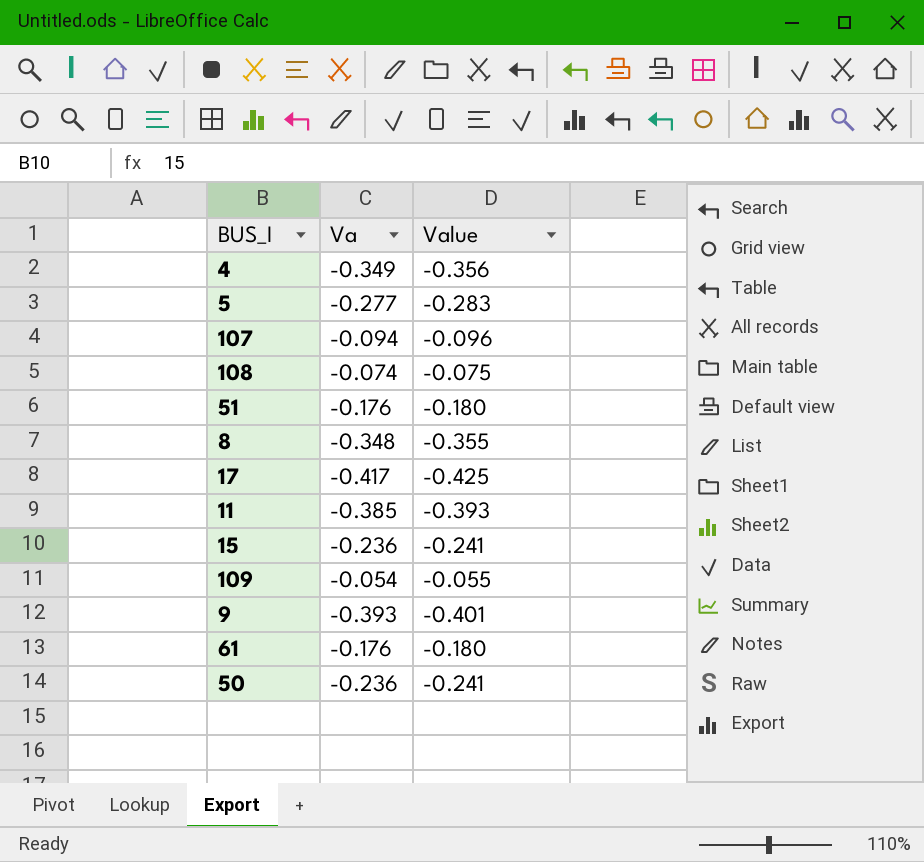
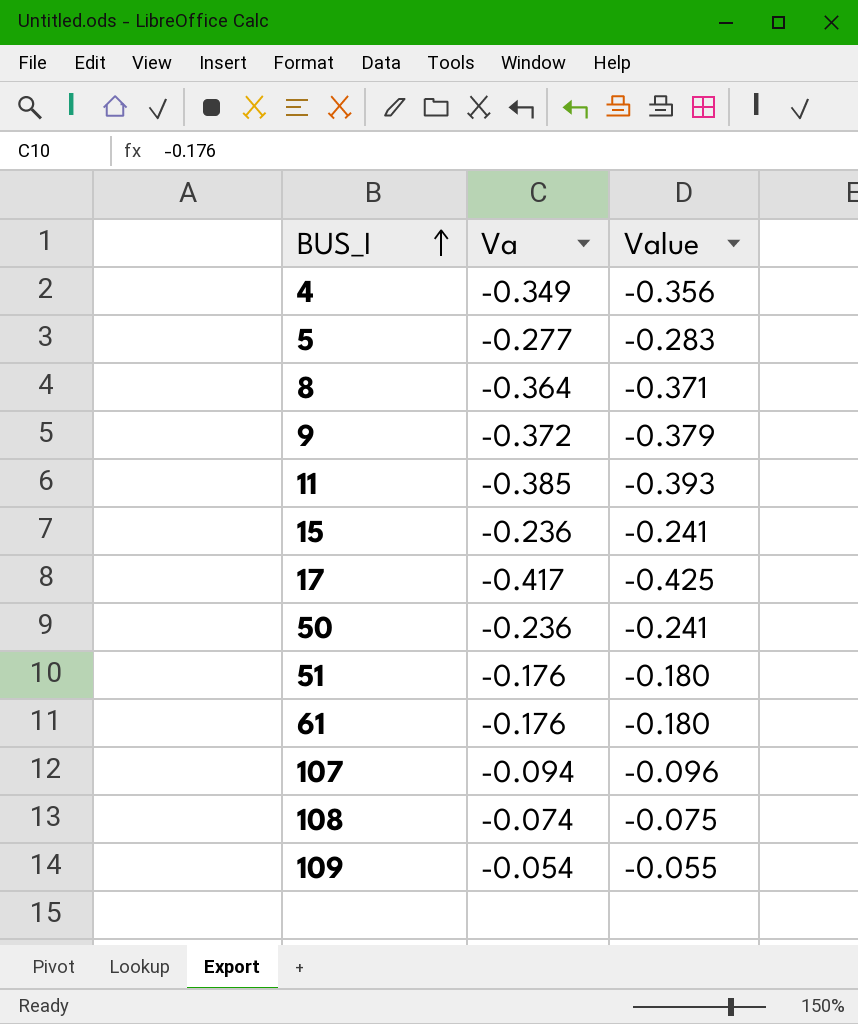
row order: none -> BUS_I ascending
8 | Va: -0.348 -> -0.364
8 | Value: -0.355 -> -0.371
9 | Va: -0.393 -> -0.372
9 | Value: -0.401 -> -0.379

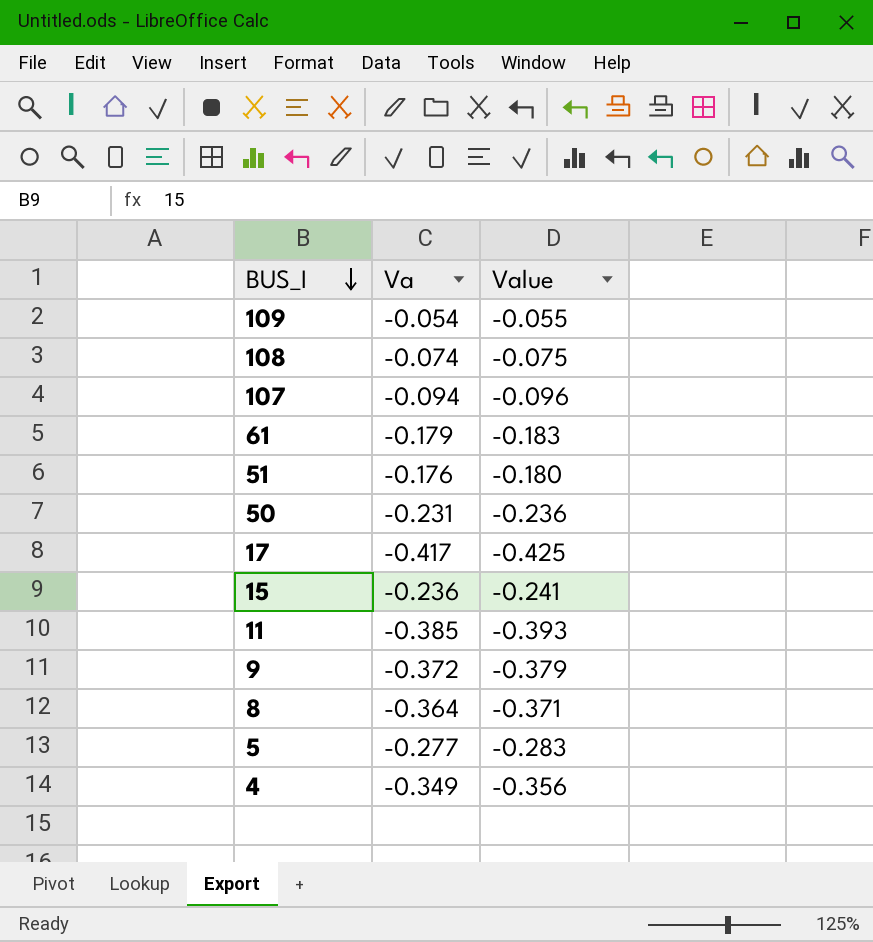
row order: BUS_I ascending -> BUS_I descending
61 | Va: -0.176 -> -0.179
61 | Value: -0.180 -> -0.183
50 | Va: -0.236 -> -0.231
50 | Value: -0.241 -> -0.236

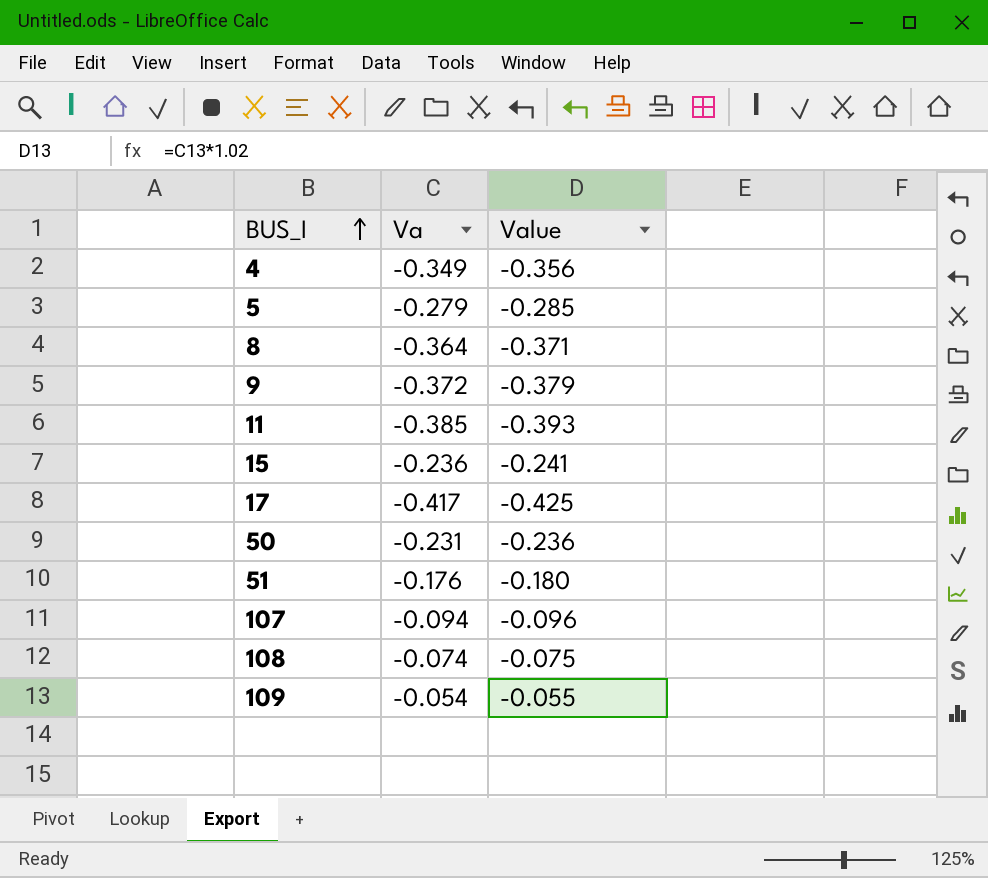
row order: BUS_I descending -> BUS_I ascending
row 61: -0.179 | -0.183 -> none
5 | Va: -0.277 -> -0.279
5 | Value: -0.283 -> -0.285

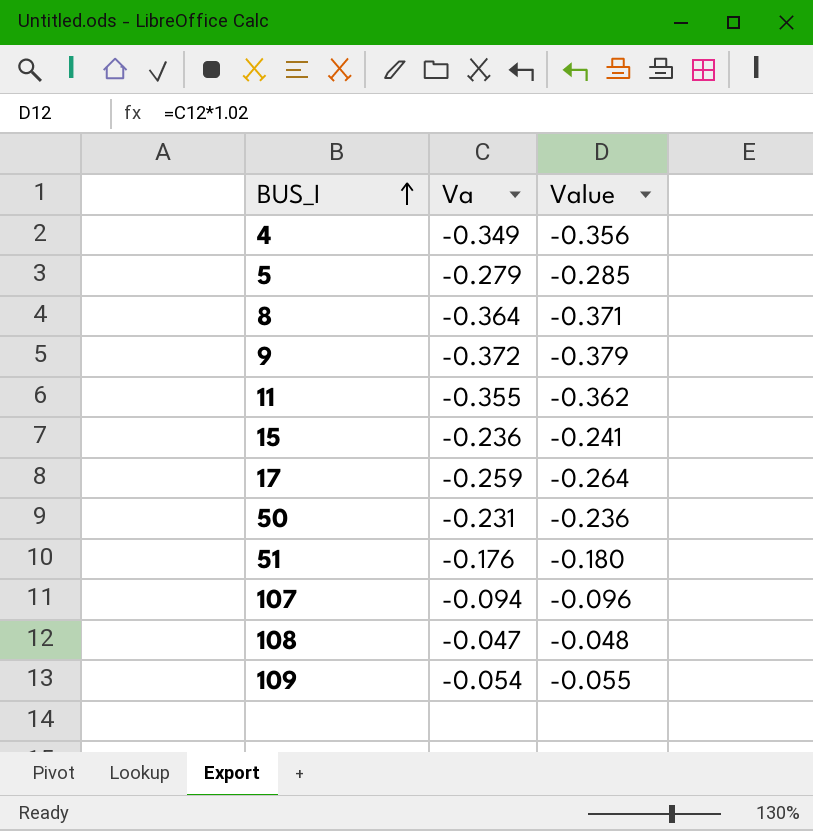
11 | Va: -0.385 -> -0.355
11 | Value: -0.393 -> -0.362
17 | Va: -0.417 -> -0.259
17 | Value: -0.425 -> -0.264
108 | Va: -0.074 -> -0.047
108 | Value: -0.075 -> -0.048

